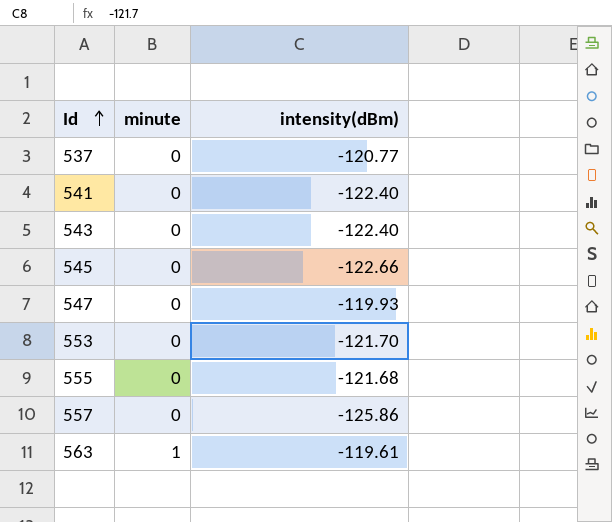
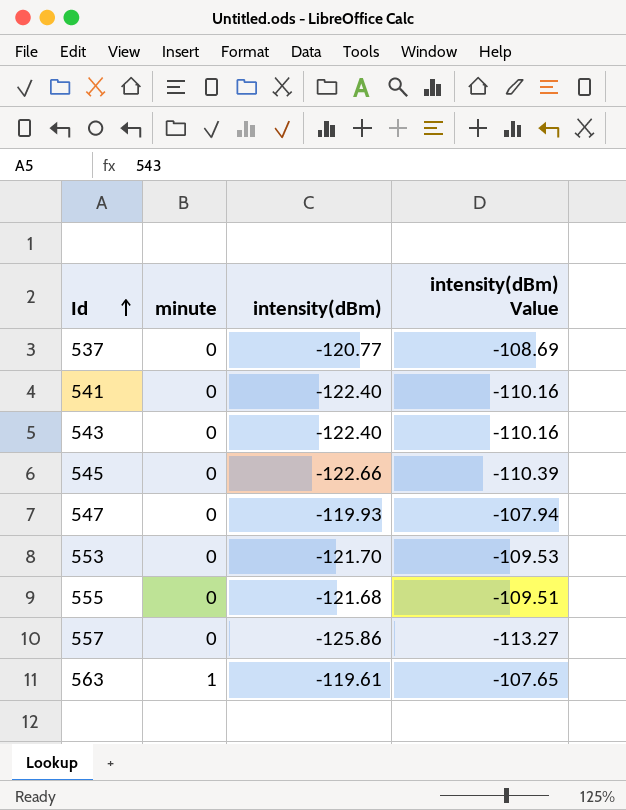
column intensity(dBm) Value | formula: none -> [intensity(dBm)] * 0.9

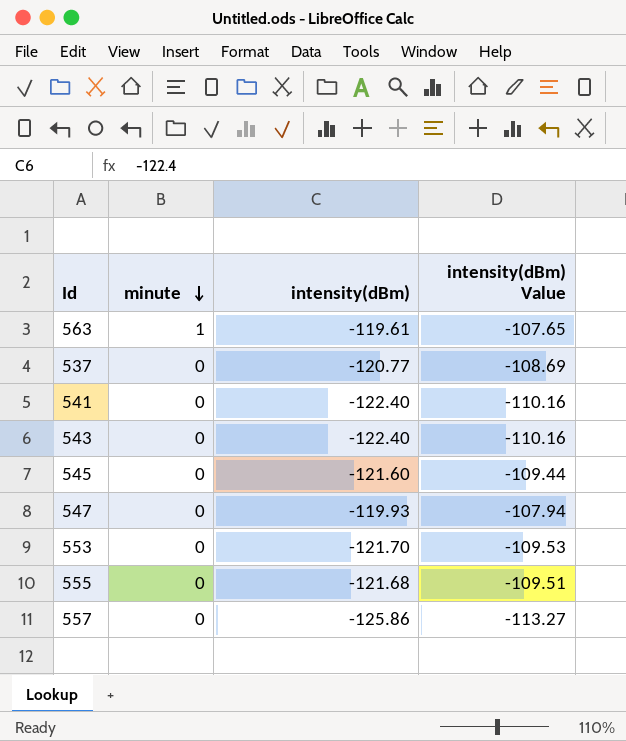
row order: Id ascending -> minute descending
545 | intensity(dBm): -122.66 -> -121.60
545 | intensity(dBm) Value: -110.39 -> -109.44

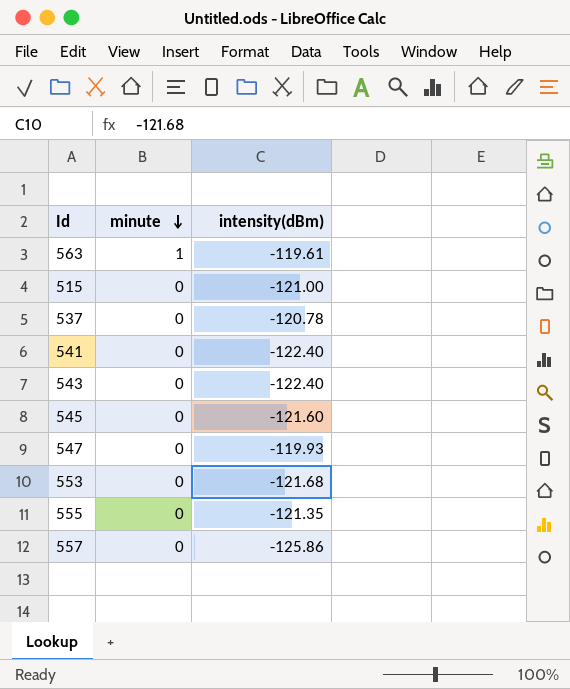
column intensity(dBm) Value | formula: [intensity(dBm)] * 0.9 -> none
row 515: none -> 0 | -121.00
537 | intensity(dBm): -120.77 -> -120.78
553 | intensity(dBm): -121.70 -> -121.68
555 | intensity(dBm): -121.68 -> -121.35

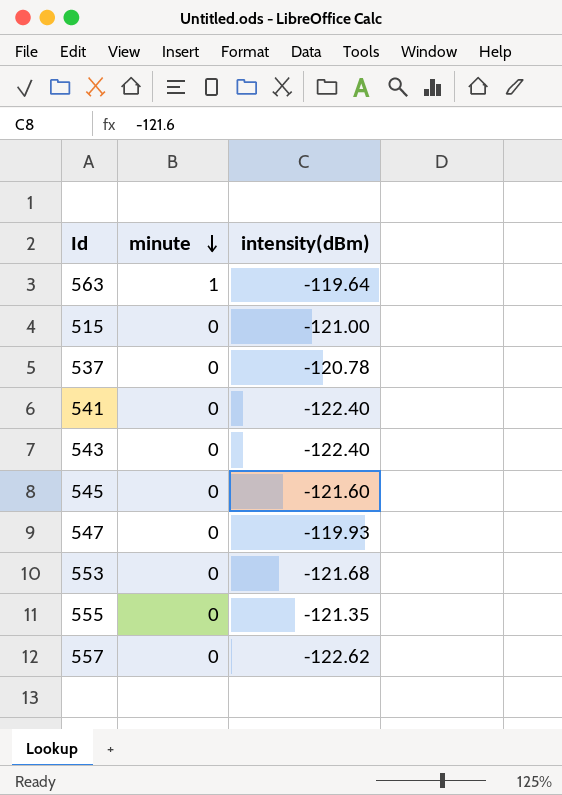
563 | intensity(dBm): -119.61 -> -119.64
557 | intensity(dBm): -125.86 -> -122.62

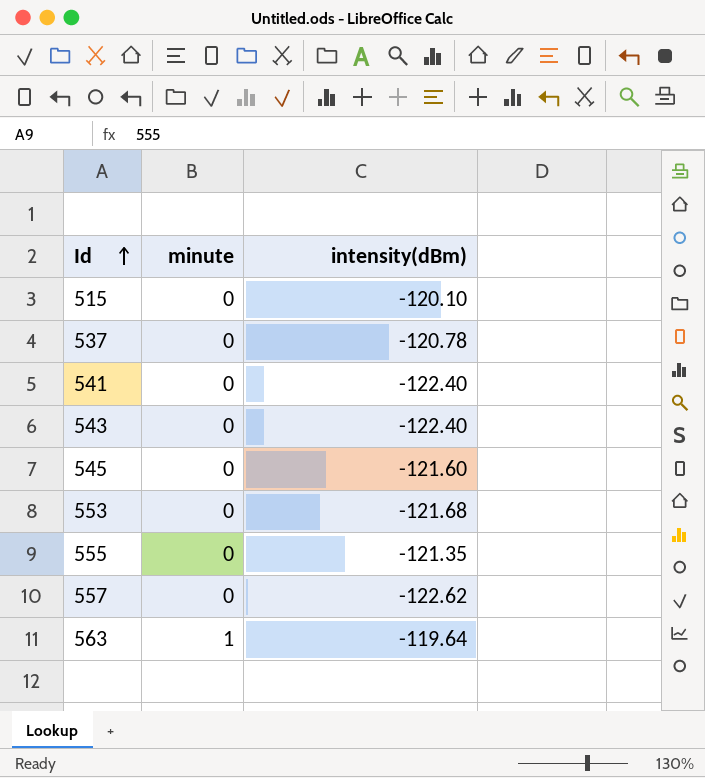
row order: minute descending -> Id ascending
row 547: 0 | -119.93 -> none
515 | intensity(dBm): -121.00 -> -120.10

